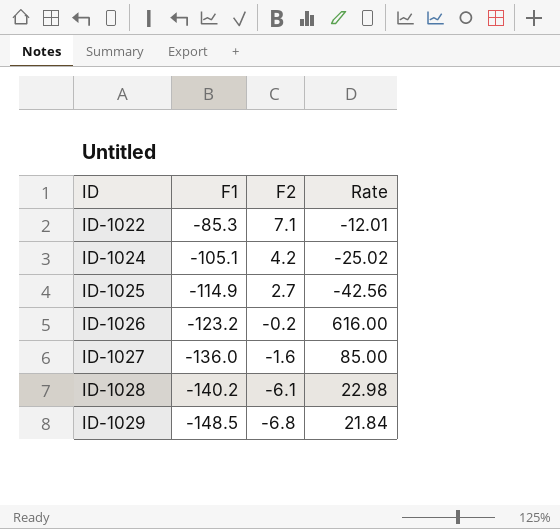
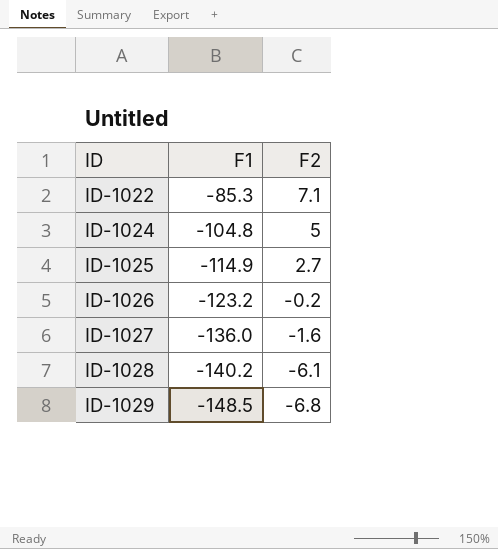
column Rate | formula: [F1] / [F2] -> none
ID-1024 | F1: -105.1 -> -104.8
ID-1024 | F2: 4.2 -> 5

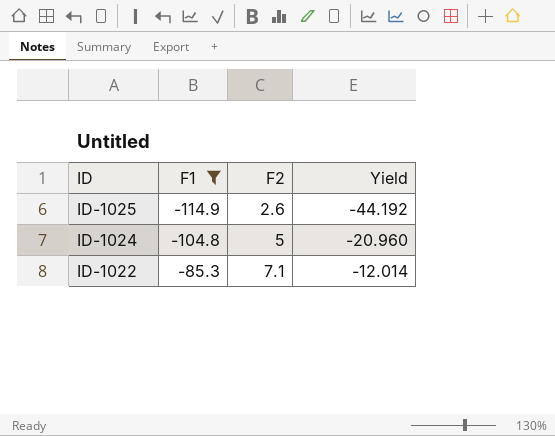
filter: none -> F1 >= -114.9
row order: ID ascending -> ID descending
column Yield | formula: none -> [F1] / [F2]
ID-1025 | F2: 2.7 -> 2.6

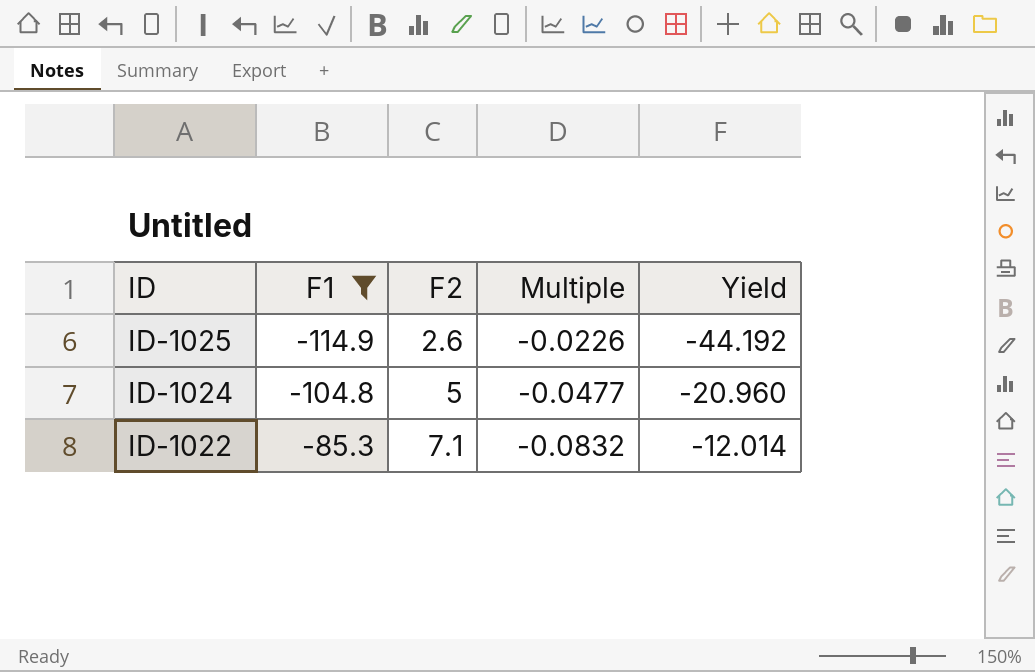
column Multiple | formula: none -> [F2] / [F1]

